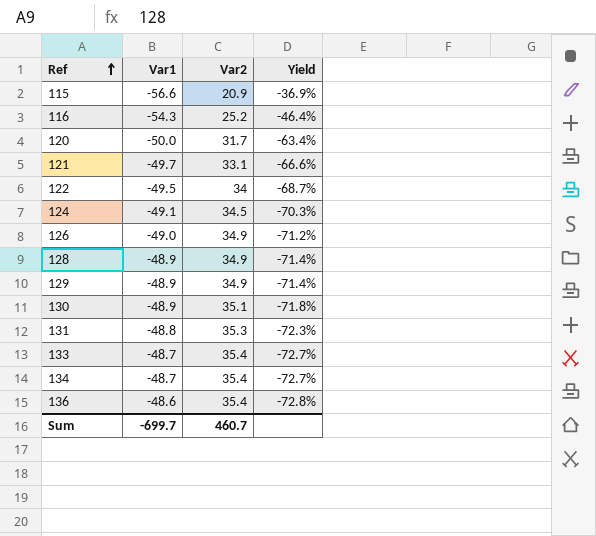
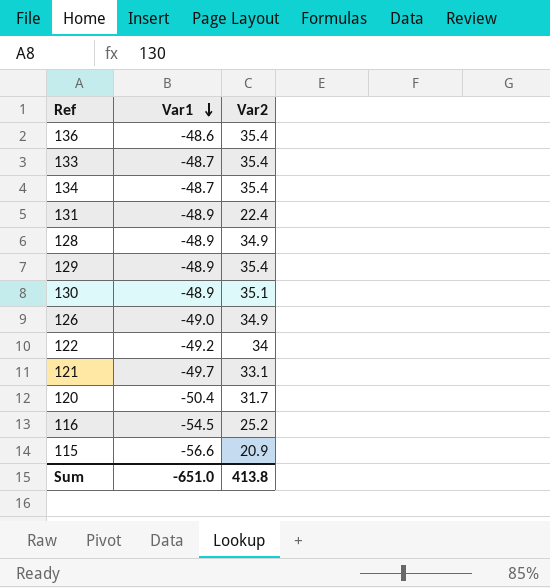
row order: Ref ascending -> Var1 descending
column Yield | formula: [Var2] / [Var1] -> none
row 124: -49.1 | 34.5 | -70.3% -> none
131 | Var1: -48.8 -> -48.9
131 | Var2: 35.3 -> 22.4
129 | Var2: 34.9 -> 35.4
122 | Var1: -49.5 -> -49.2
120 | Var1: -50.0 -> -50.4
116 | Var1: -54.3 -> -54.5
Sum | Var1: -699.7 -> -651.0
Sum | Var2: 460.7 -> 413.8

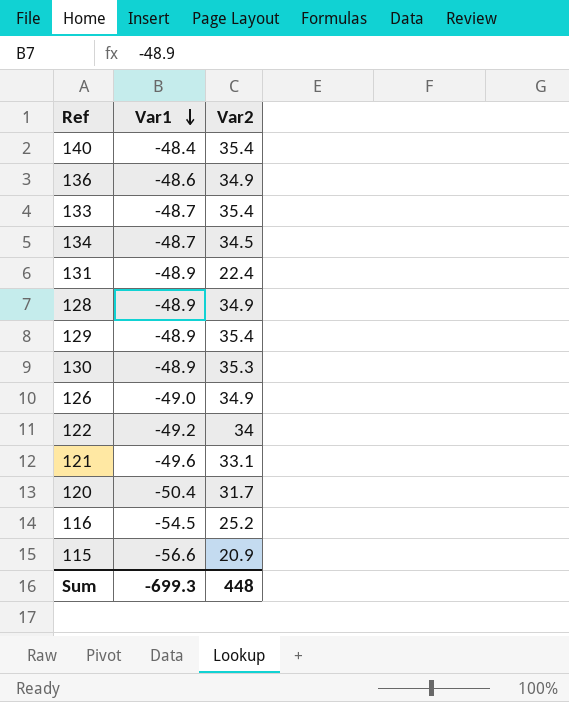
row 140: none -> -48.4 | 35.4
136 | Var2: 35.4 -> 34.9
134 | Var2: 35.4 -> 34.5
130 | Var2: 35.1 -> 35.3
121 | Var1: -49.7 -> -49.6
Sum | Var1: -651.0 -> -699.3
Sum | Var2: 413.8 -> 448

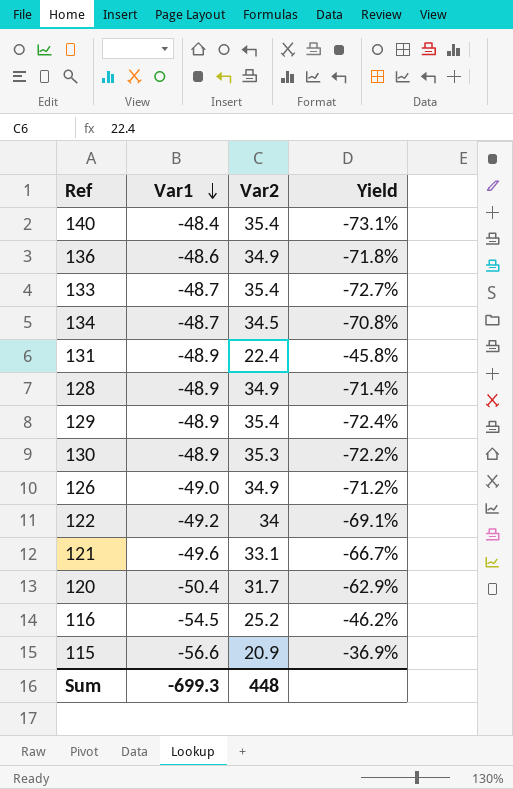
column Yield | formula: none -> [Var2] / [Var1]

